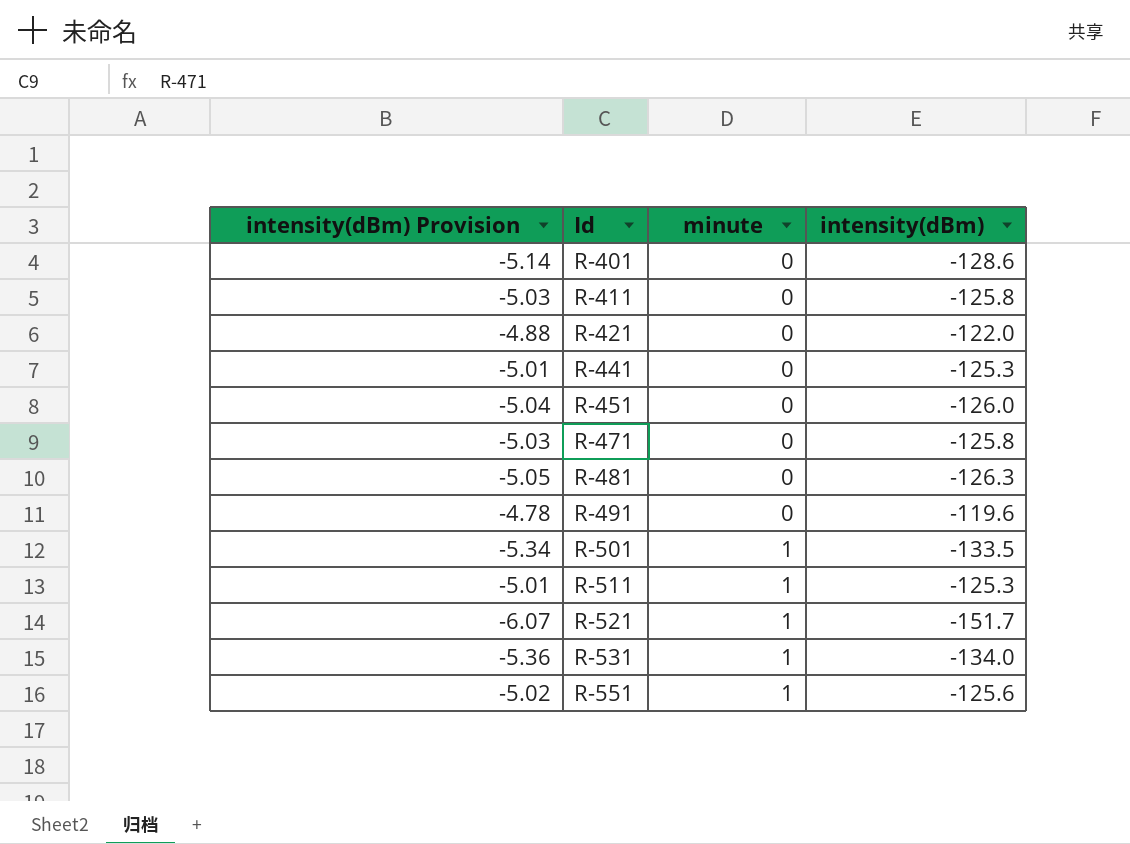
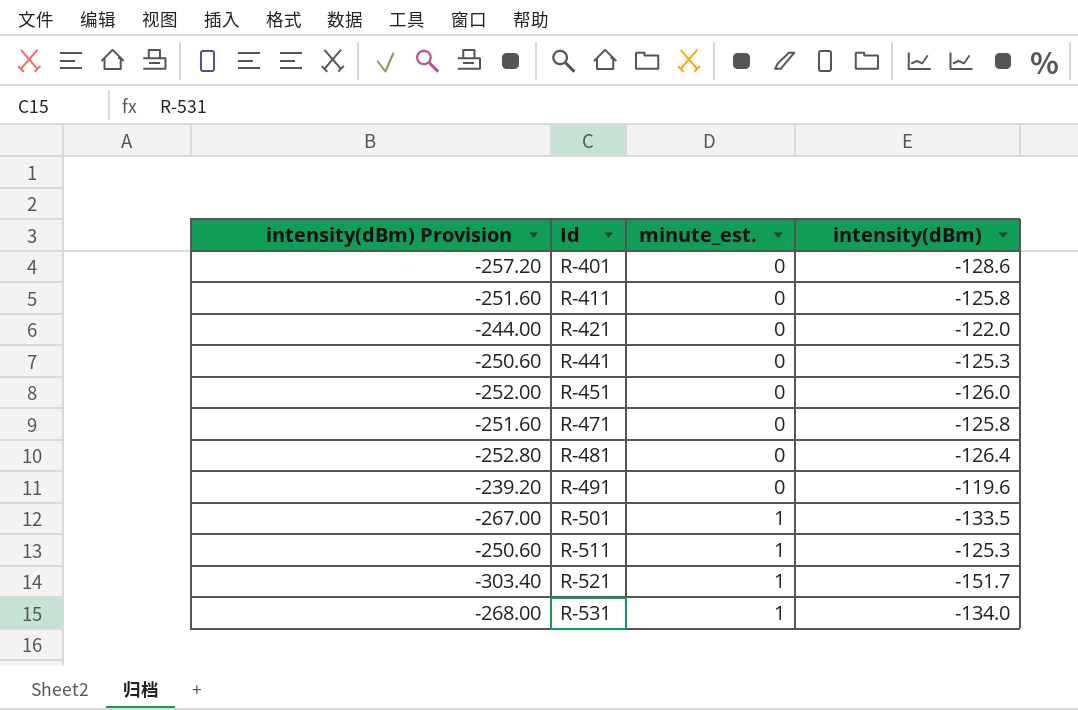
column intensity(dBm) Provision | formula: [intensity(dBm)] * 0.04 -> [intensity(dBm)] * 2
column name: minute -> minute_est.
row R-551: -5.02 | 1 | -125.6 -> none
R-481 | intensity(dBm): -126.3 -> -126.4

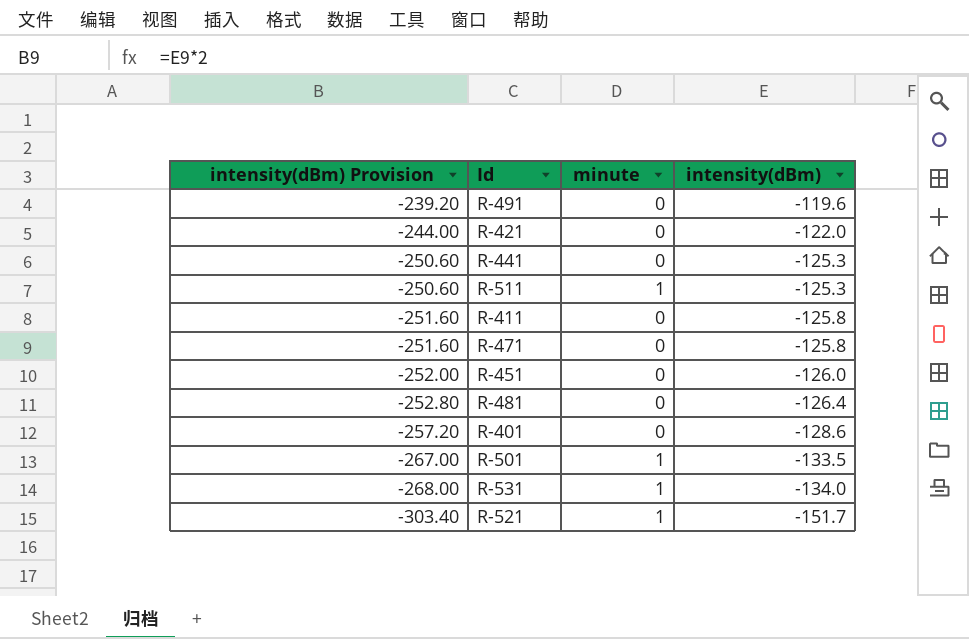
row order: Id ascending -> intensity(dBm) Provision descending
column name: minute_est. -> minute

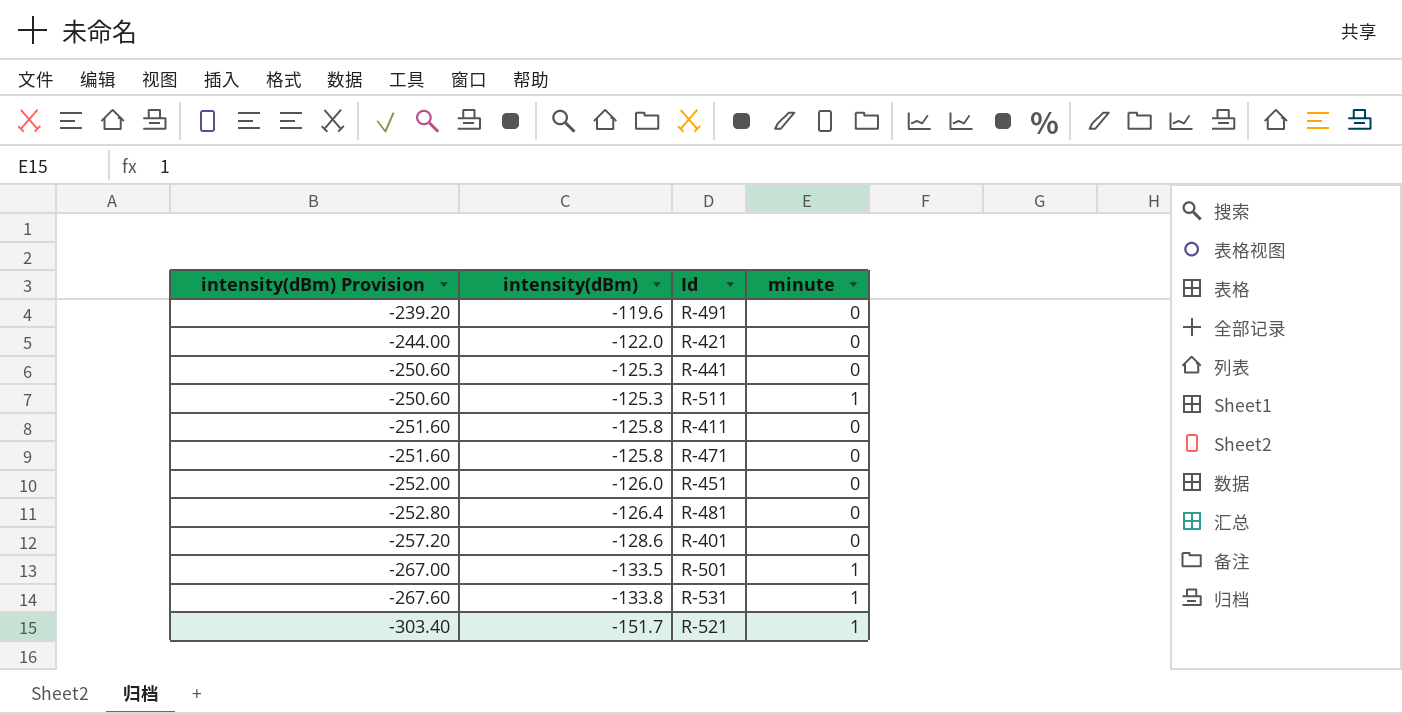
column intensity(dBm) | position: 4 -> 2
R-531 | intensity(dBm) Provision: -268.00 -> -267.60
R-531 | intensity(dBm): -134.0 -> -133.8

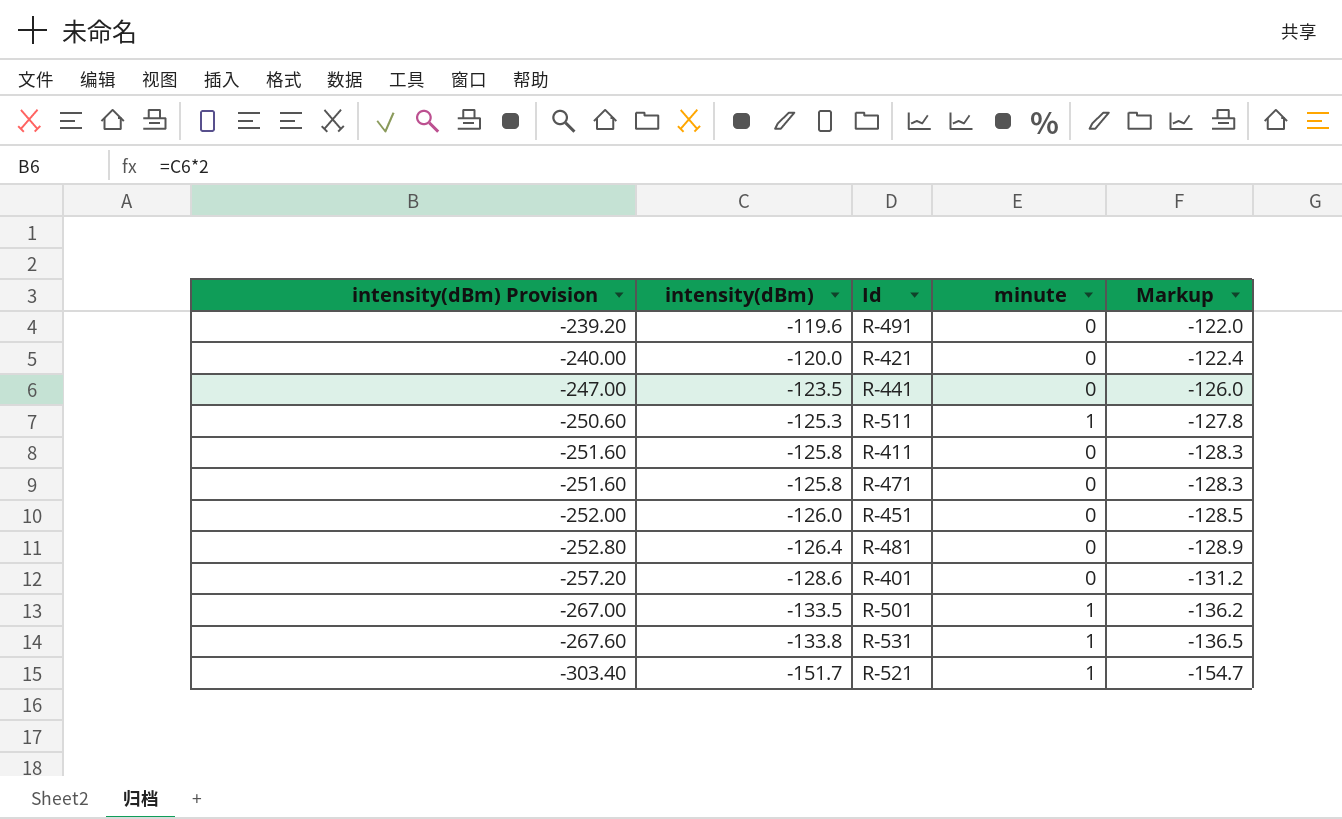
column Markup | formula: none -> [intensity(dBm)] * 1.02
R-421 | intensity(dBm) Provision: -244.00 -> -240.00
R-421 | intensity(dBm): -122.0 -> -120.0
R-441 | intensity(dBm) Provision: -250.60 -> -247.00
R-441 | intensity(dBm): -125.3 -> -123.5

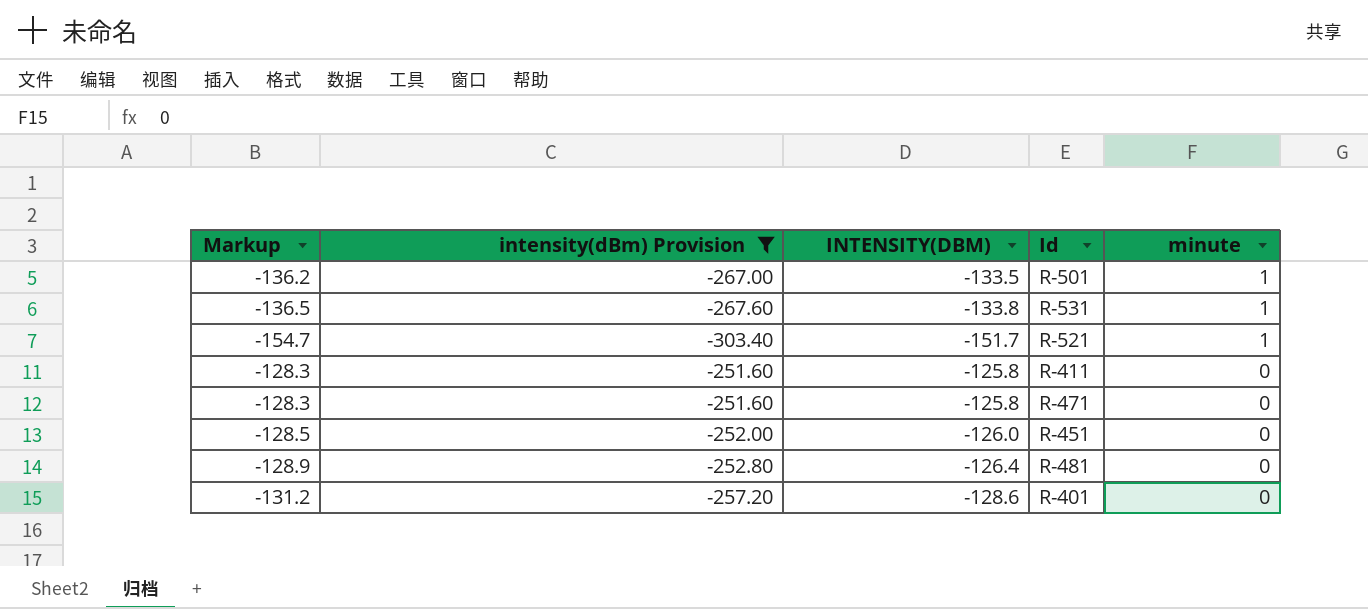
filter: none -> intensity(dBm) Provision <= -251.60
row order: intensity(dBm) Provision descending -> minute descending
column Markup | position: 5 -> 1
column name: intensity(dBm) -> INTENSITY(DBM)

